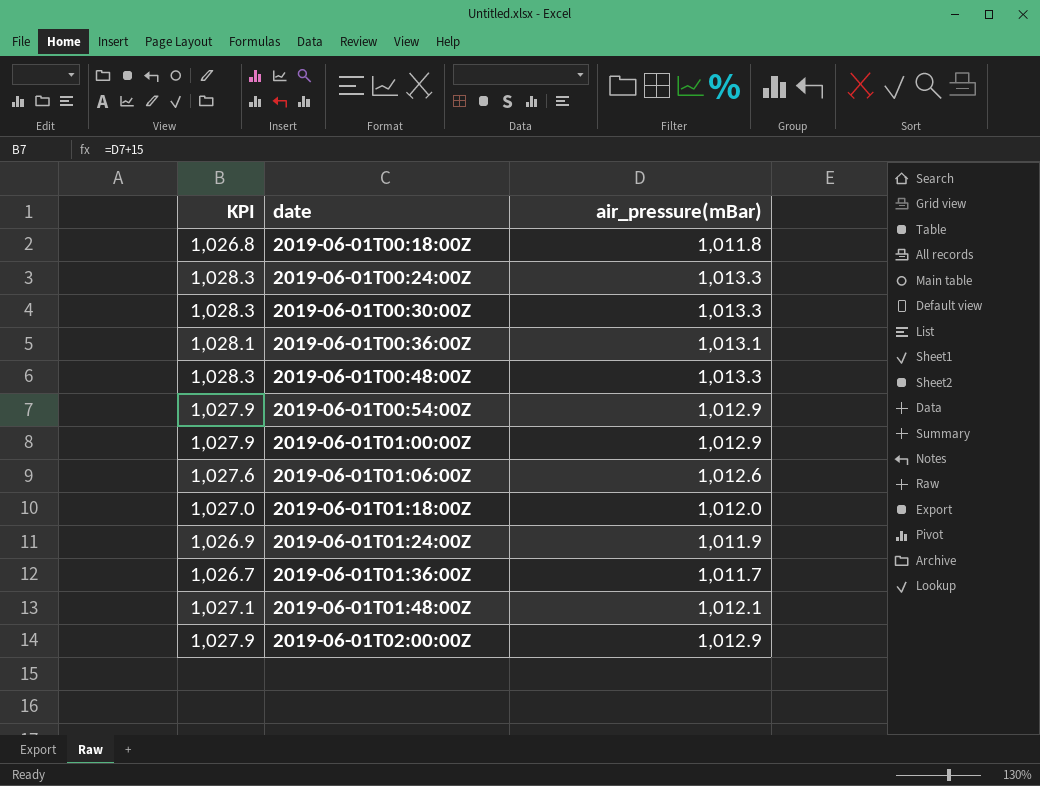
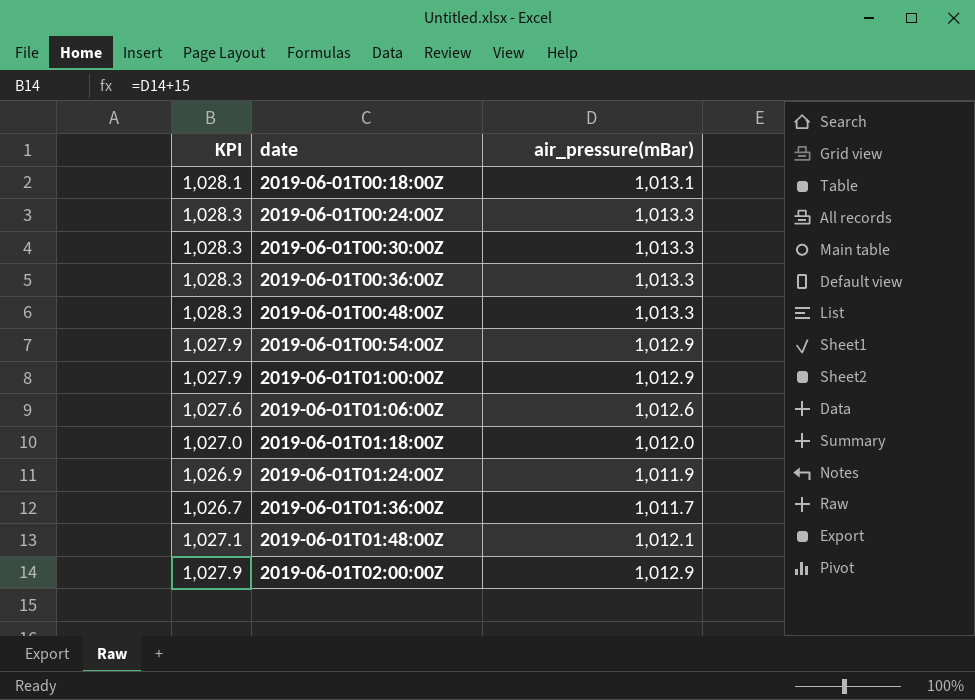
2019-06-01T00:18:00Z | KPI: 1,026.8 -> 1,028.1
2019-06-01T00:18:00Z | air_pressure(mBar): 1,011.8 -> 1,013.1
2019-06-01T00:36:00Z | KPI: 1,028.1 -> 1,028.3
2019-06-01T00:36:00Z | air_pressure(mBar): 1,013.1 -> 1,013.3

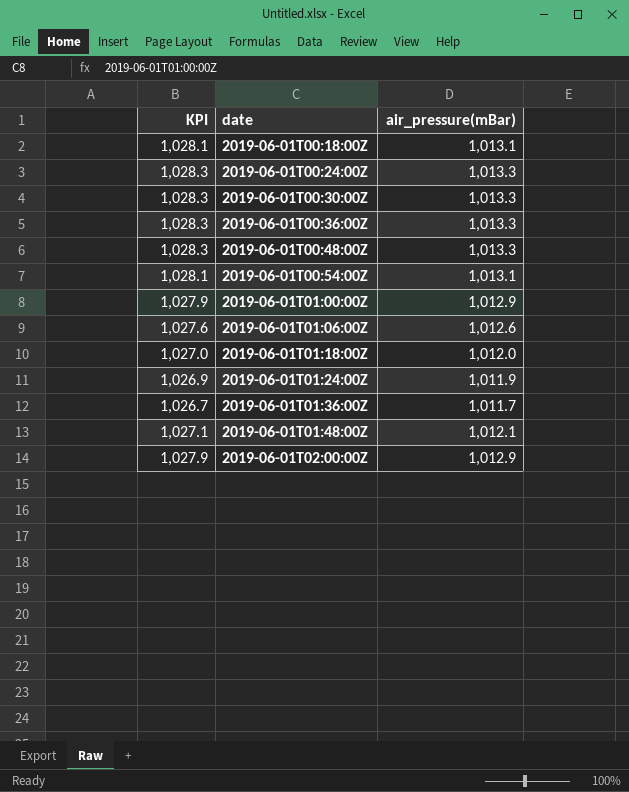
2019-06-01T00:54:00Z | KPI: 1,027.9 -> 1,028.1
2019-06-01T00:54:00Z | air_pressure(mBar): 1,012.9 -> 1,013.1

